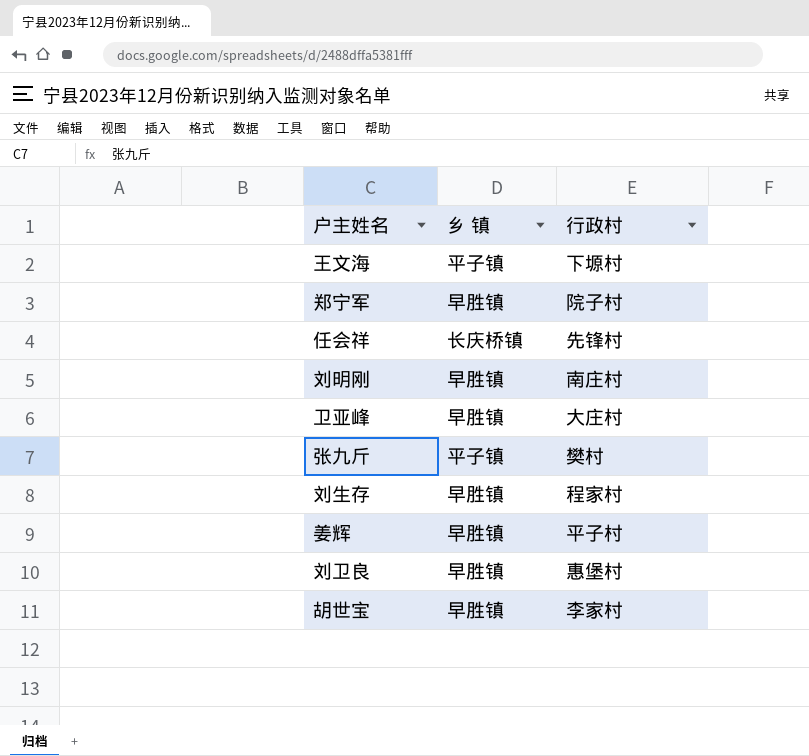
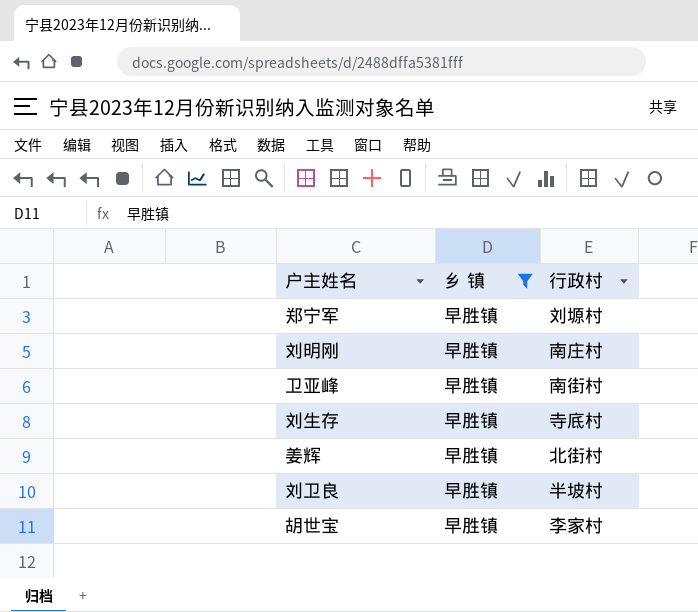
filter: none -> 乡 镇 = 早胜镇
郑宁军 | 行政村: 院子村 -> 刘塬村
卫亚峰 | 行政村: 大庄村 -> 南街村
刘生存 | 行政村: 程家村 -> 寺底村
姜辉 | 行政村: 平子村 -> 北街村
刘卫良 | 行政村: 惠堡村 -> 半坡村

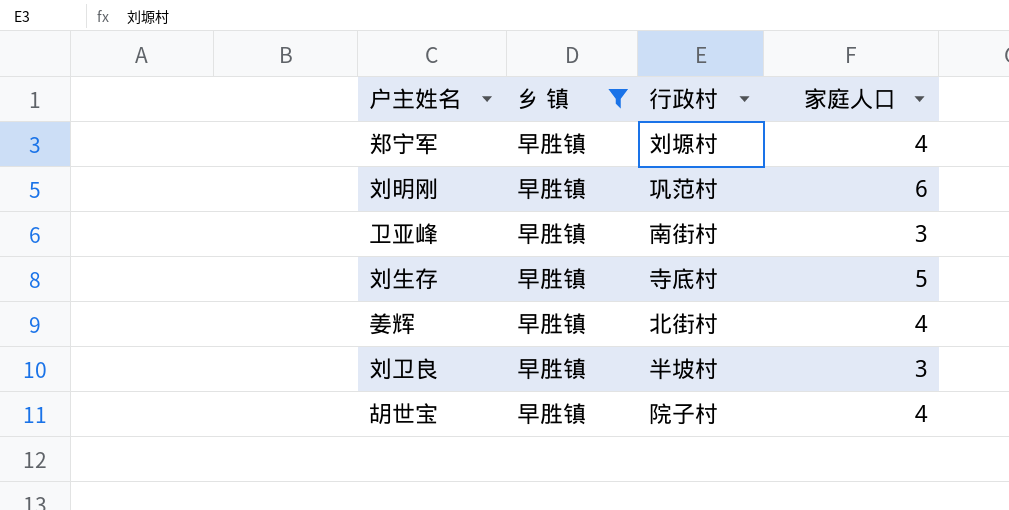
column 家庭人口 | position: none -> 4
刘明刚 | 行政村: 南庄村 -> 巩范村
胡世宝 | 行政村: 李家村 -> 院子村

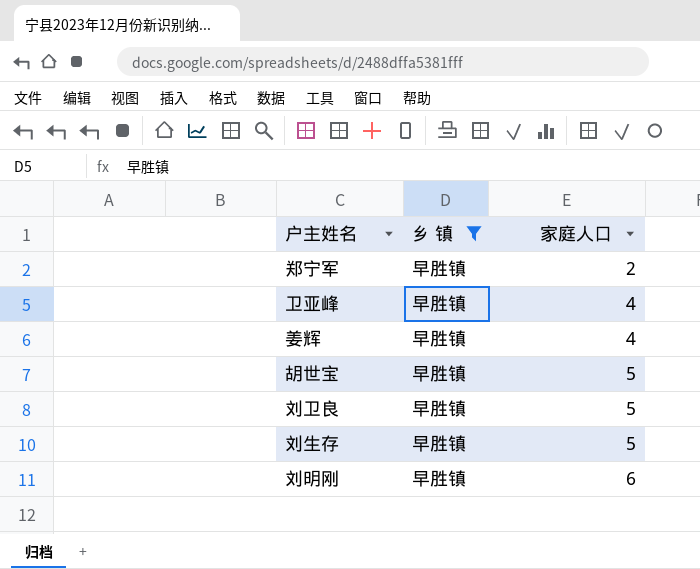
row order: none -> 家庭人口 ascending
column 行政村 | position: 3 -> none
郑宁军 | 家庭人口: 4 -> 2
卫亚峰 | 家庭人口: 3 -> 4
胡世宝 | 家庭人口: 4 -> 5
刘卫良 | 家庭人口: 3 -> 5

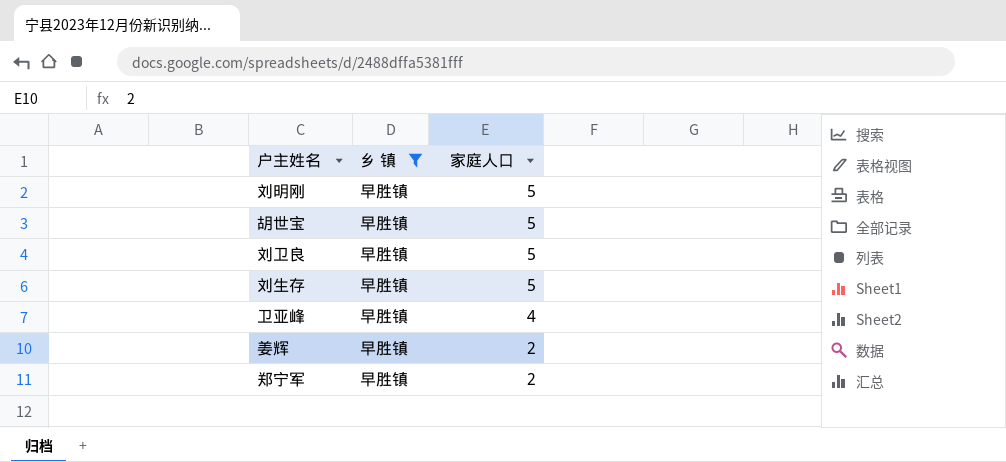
row order: 家庭人口 ascending -> 家庭人口 descending
刘明刚 | 家庭人口: 6 -> 5
姜辉 | 家庭人口: 4 -> 2

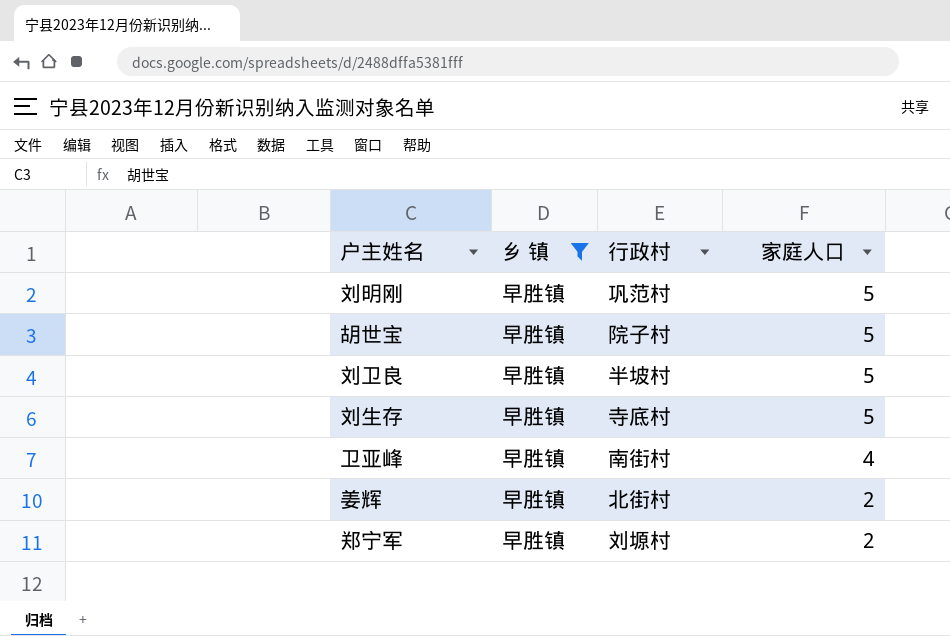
column 行政村 | position: none -> 3

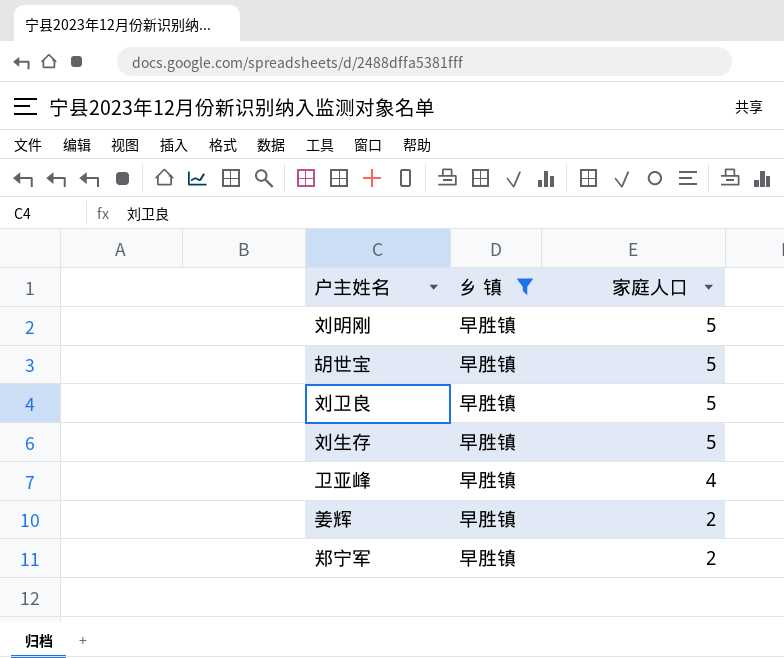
column 行政村 | position: 3 -> none

